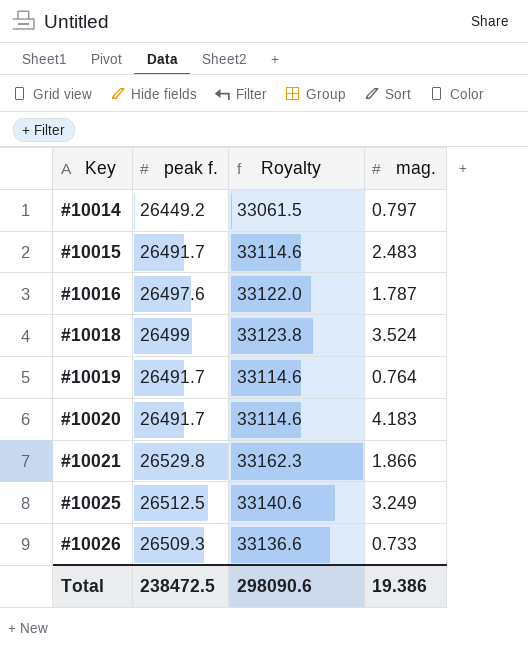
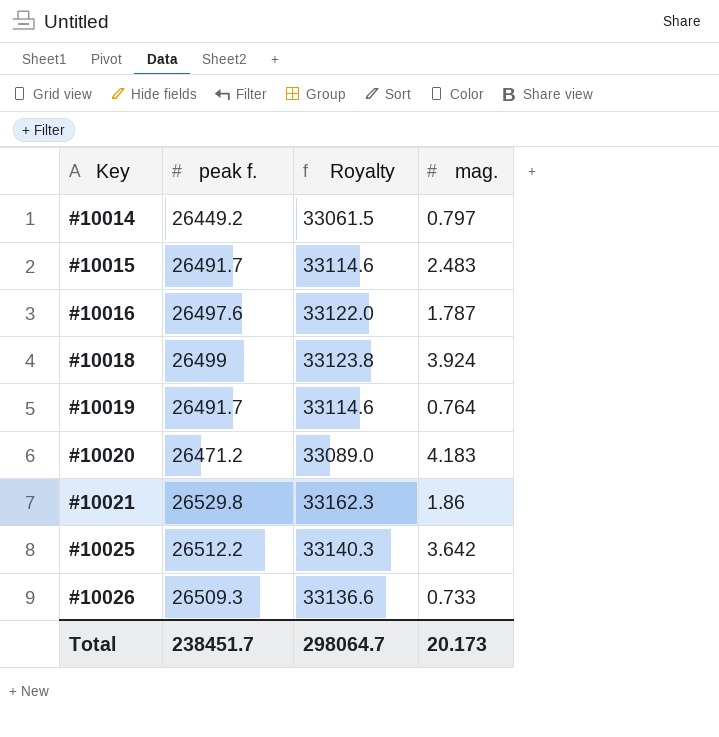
#10018 | mag.: 3.524 -> 3.924
#10020 | peak f.: 26491.7 -> 26471.2
#10020 | Royalty: 33114.6 -> 33089.0
#10021 | mag.: 1.866 -> 1.86
#10025 | peak f.: 26512.5 -> 26512.2
#10025 | Royalty: 33140.6 -> 33140.3
#10025 | mag.: 3.249 -> 3.642
Total | peak f.: 238472.5 -> 238451.7
Total | Royalty: 298090.6 -> 298064.7
Total | mag.: 19.386 -> 20.173

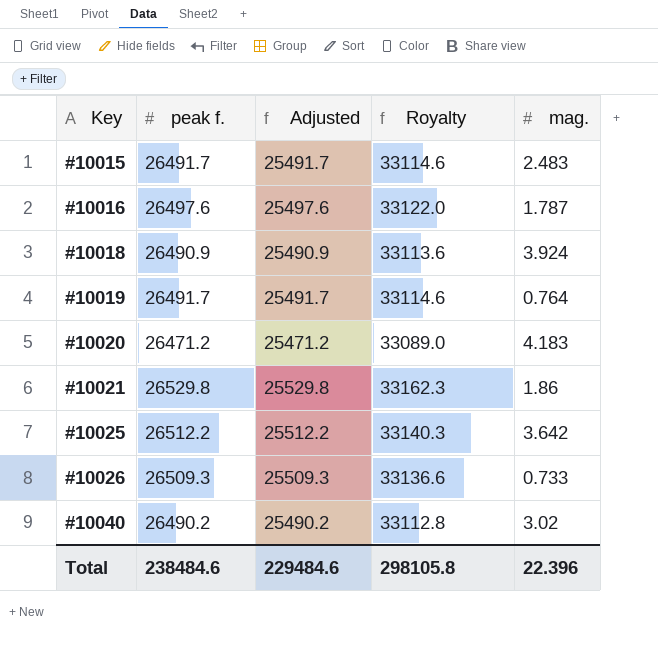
column Adjusted | formula: none -> [peak f.] - 1000
row #10014: 26449.2 | 33061.5 | 0.797 -> none
#10018 | peak f.: 26499 -> 26490.9
#10018 | Royalty: 33123.8 -> 33113.6
row #10040: none -> 26490.2 | 25490.2 | 33112.8 | 3.02
Total | peak f.: 238451.7 -> 238484.6
Total | Royalty: 298064.7 -> 298105.8
Total | mag.: 20.173 -> 22.396

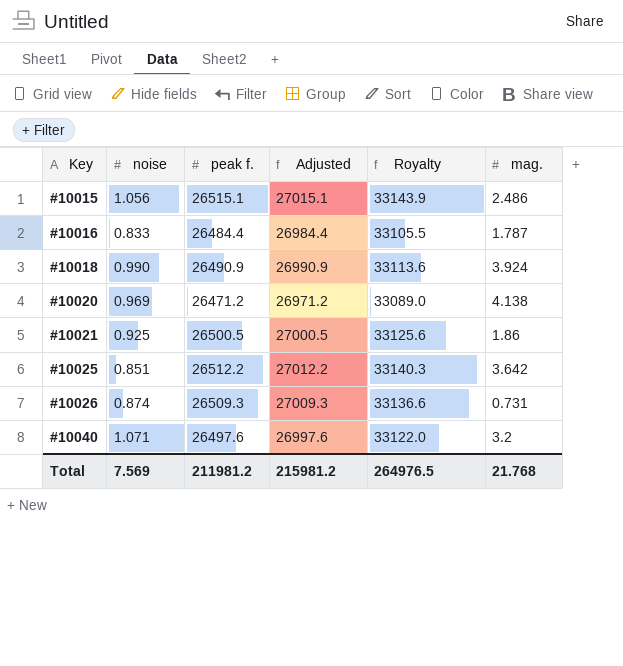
column noise | position: none -> 2
column Adjusted | formula: [peak f.] - 1000 -> [peak f.] + 500
row #10019: 26491.7 | 25491.7 | 33114.6 | 0.764 -> none
#10015 | peak f.: 26491.7 -> 26515.1
#10015 | Royalty: 33114.6 -> 33143.9
#10015 | mag.: 2.483 -> 2.486
#10016 | peak f.: 26497.6 -> 26484.4
#10016 | Royalty: 33122.0 -> 33105.5
#10020 | mag.: 4.183 -> 4.138
#10021 | peak f.: 26529.8 -> 26500.5
#10021 | Royalty: 33162.3 -> 33125.6
#10026 | mag.: 0.733 -> 0.731
#10040 | peak f.: 26490.2 -> 26497.6
#10040 | Royalty: 33112.8 -> 33122.0
#10040 | mag.: 3.02 -> 3.2
Total | peak f.: 238484.6 -> 211981.2
Total | Adjusted: 229484.6 -> 215981.2
Total | Royalty: 298105.8 -> 264976.5
Total | mag.: 22.396 -> 21.768

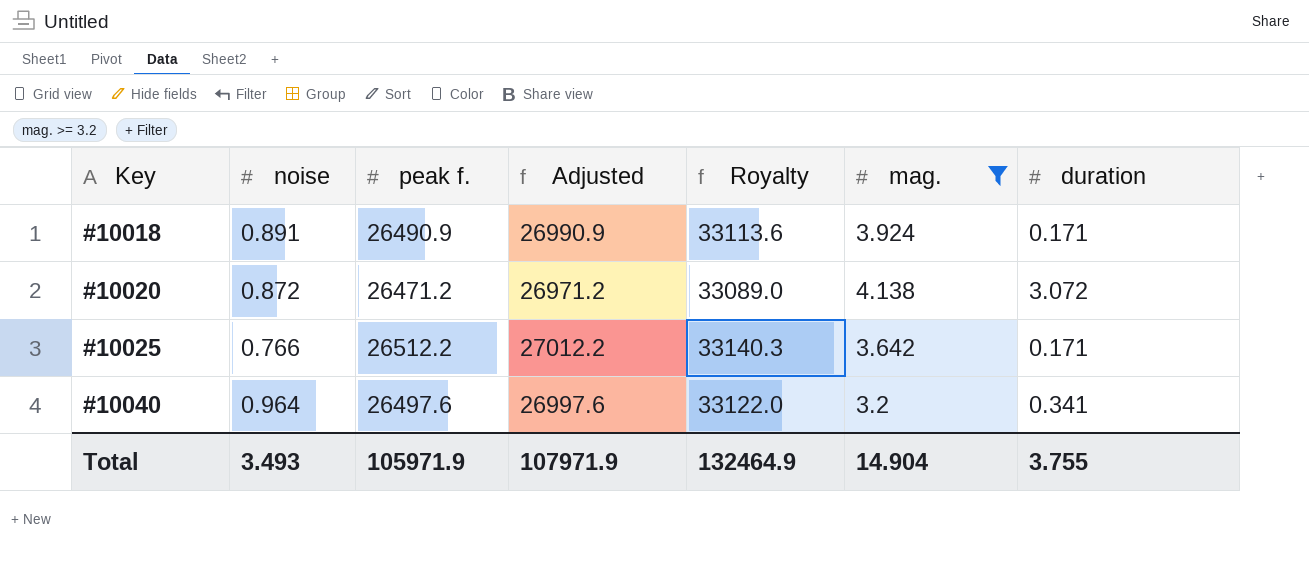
filter: none -> mag. >= 3.2
column duration | position: none -> 7
#10018 | noise: 0.990 -> 0.891
#10020 | noise: 0.969 -> 0.872
#10025 | noise: 0.851 -> 0.766
#10040 | noise: 1.071 -> 0.964
Total | noise: 7.569 -> 3.493
Total | peak f.: 211981.2 -> 105971.9
Total | Adjusted: 215981.2 -> 107971.9
Total | Royalty: 264976.5 -> 132464.9
Total | mag.: 21.768 -> 14.904

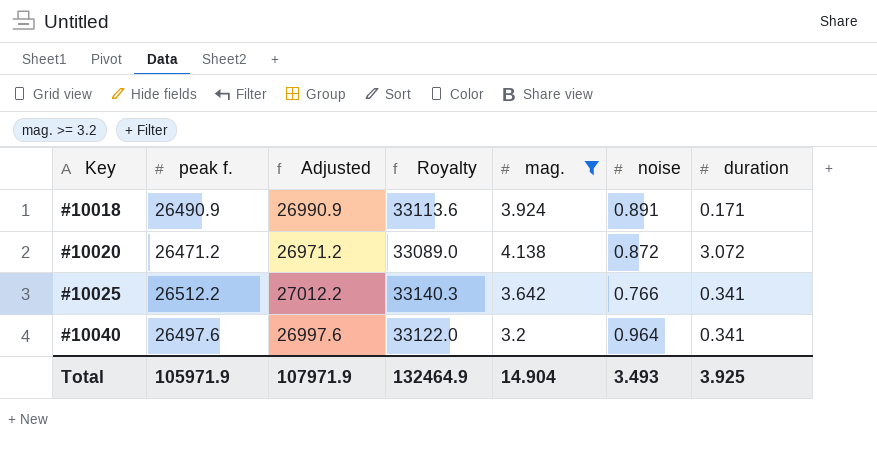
column noise | position: 2 -> 6
#10025 | duration: 0.171 -> 0.341
Total | duration: 3.755 -> 3.925

